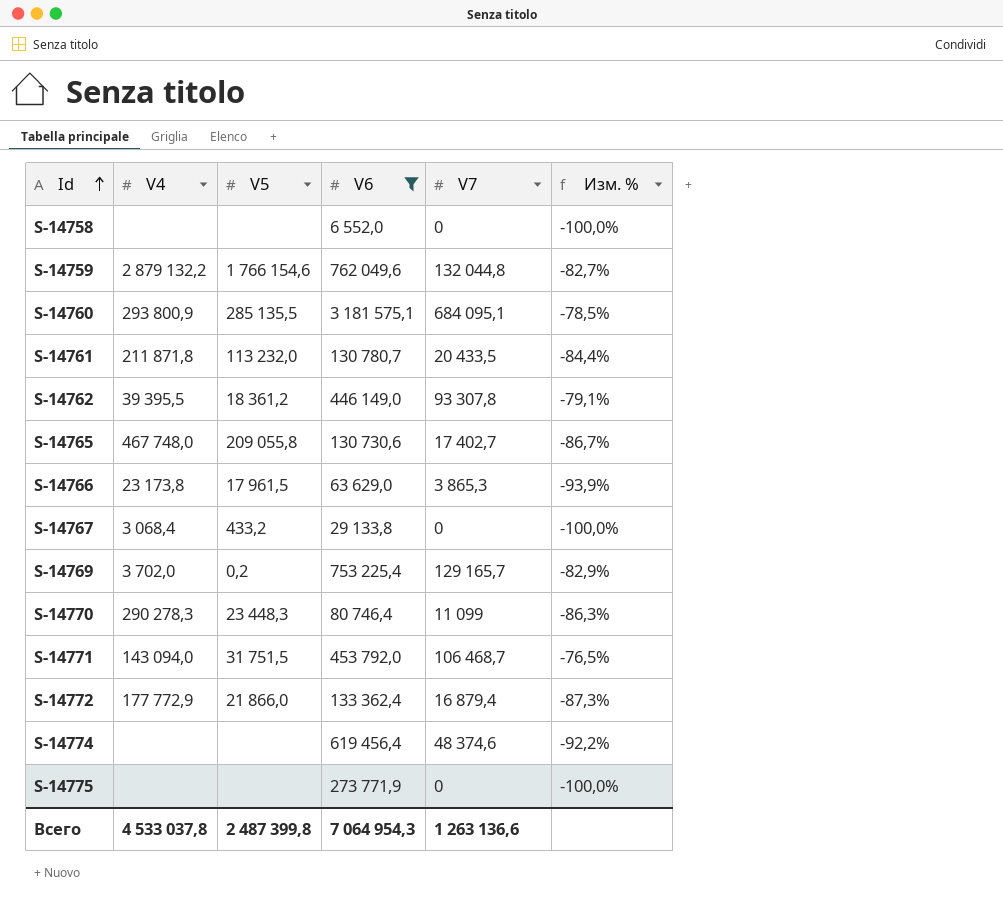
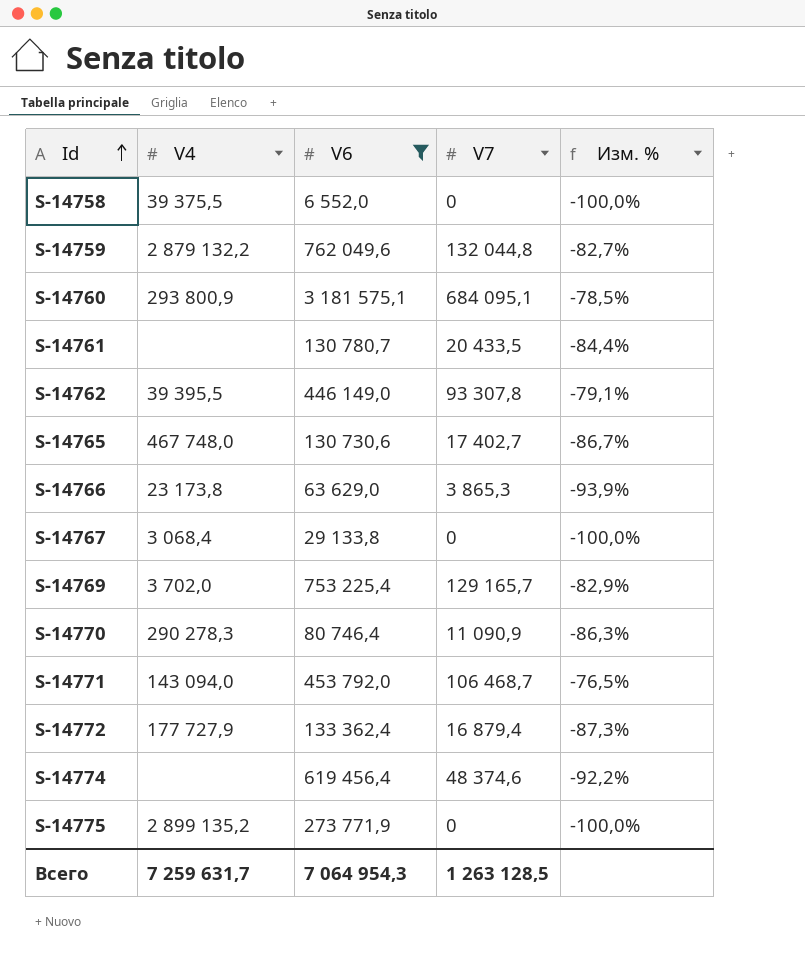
column V5 | position: 3 -> none
S-14758 | V4: none -> 39 375,5
S-14761 | V4: 211 871,8 -> none
S-14770 | V7: 11 099 -> 11 090,9
S-14772 | V4: 177 772,9 -> 177 727,9
S-14775 | V4: none -> 2 899 135,2
Всего | V4: 4 533 037,8 -> 7 259 631,7
Всего | V7: 1 263 136,6 -> 1 263 128,5

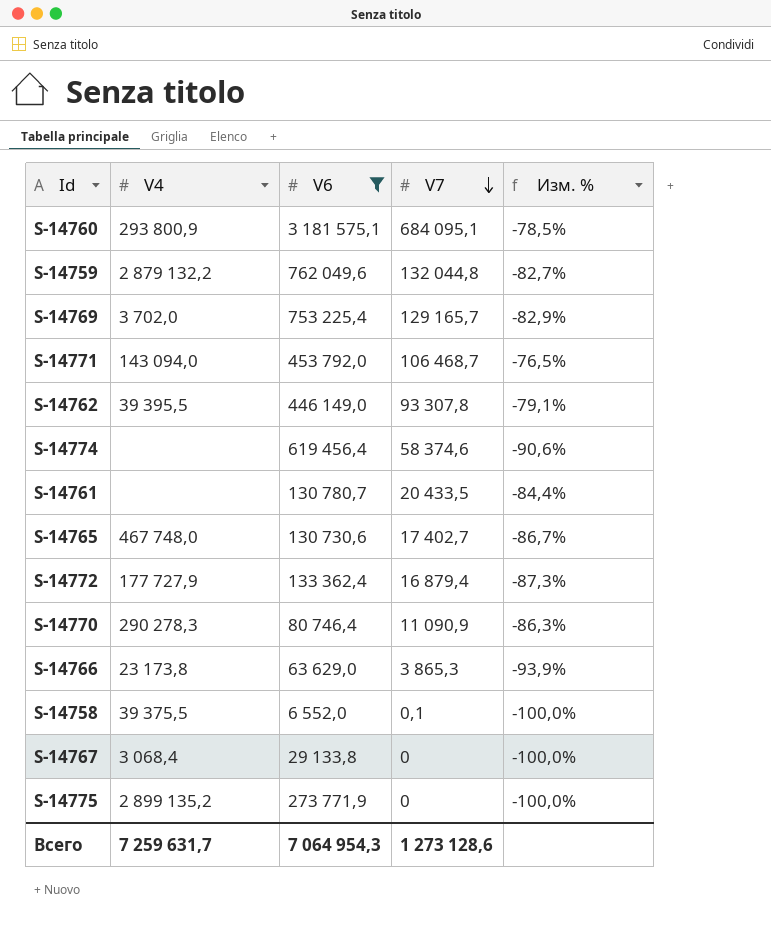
row order: Id ascending -> V7 descending
S-14774 | V7: 48 374,6 -> 58 374,6
S-14774 | Изм. %: -92,2% -> -90,6%
S-14758 | V7: 0 -> 0,1
Всего | V7: 1 263 128,5 -> 1 273 128,6

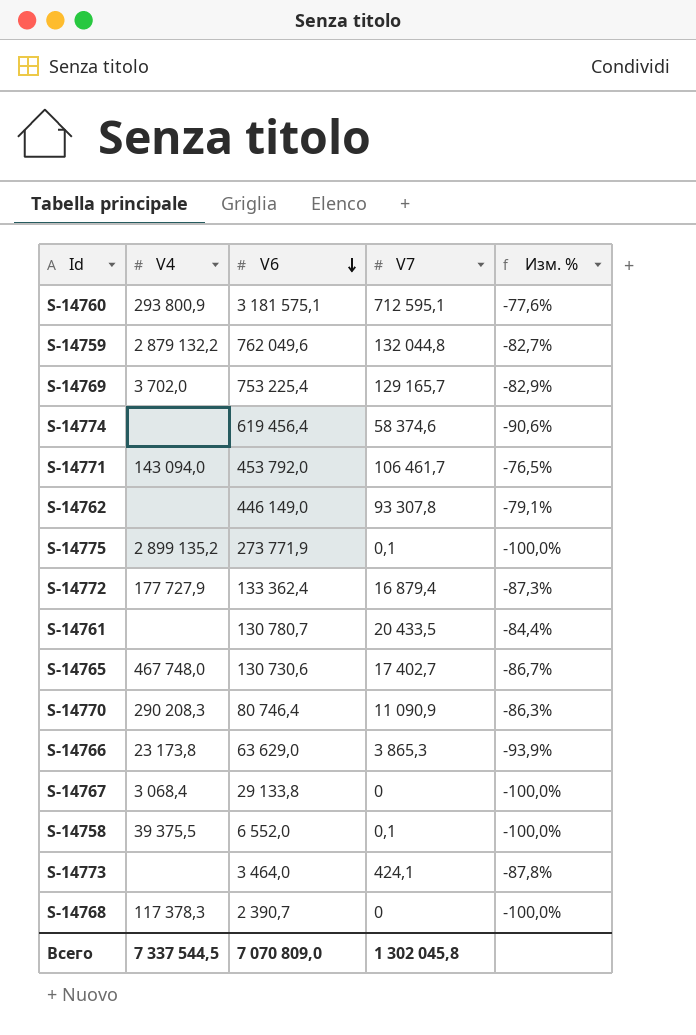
filter: V6 >= 6 552,0 -> none
row order: V7 descending -> V6 descending
S-14760 | V7: 684 095,1 -> 712 595,1
S-14760 | Изм. %: -78,5% -> -77,6%
S-14771 | V7: 106 468,7 -> 106 461,7
S-14762 | V4: 39 395,5 -> none
S-14775 | V7: 0 -> 0,1
S-14770 | V4: 290 278,3 -> 290 208,3
Всего | V4: 7 259 631,7 -> 7 337 544,5
Всего | V6: 7 064 954,3 -> 7 070 809,0
Всего | V7: 1 273 128,6 -> 1 302 045,8

